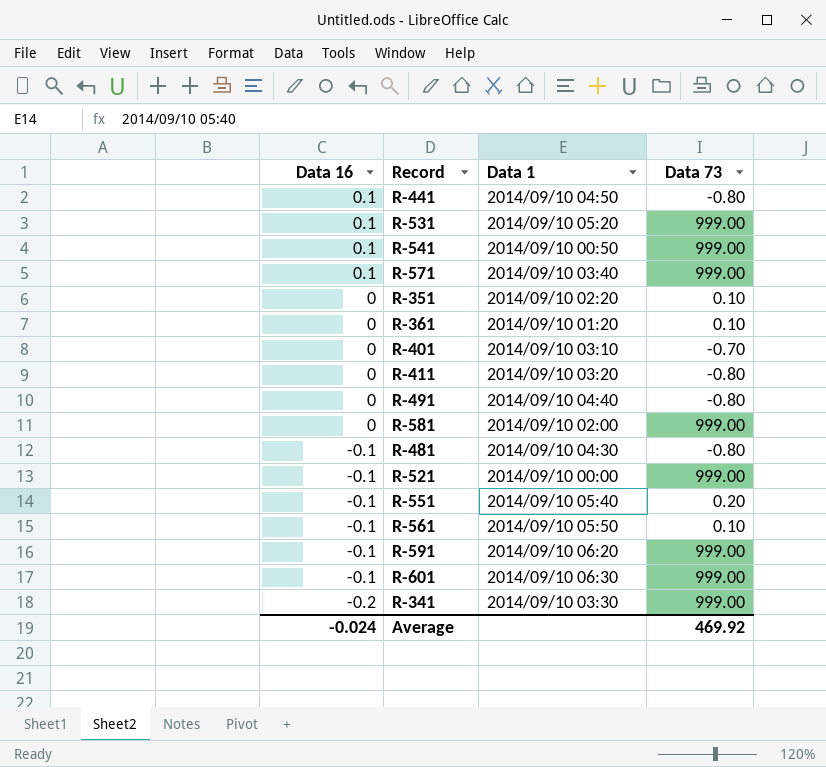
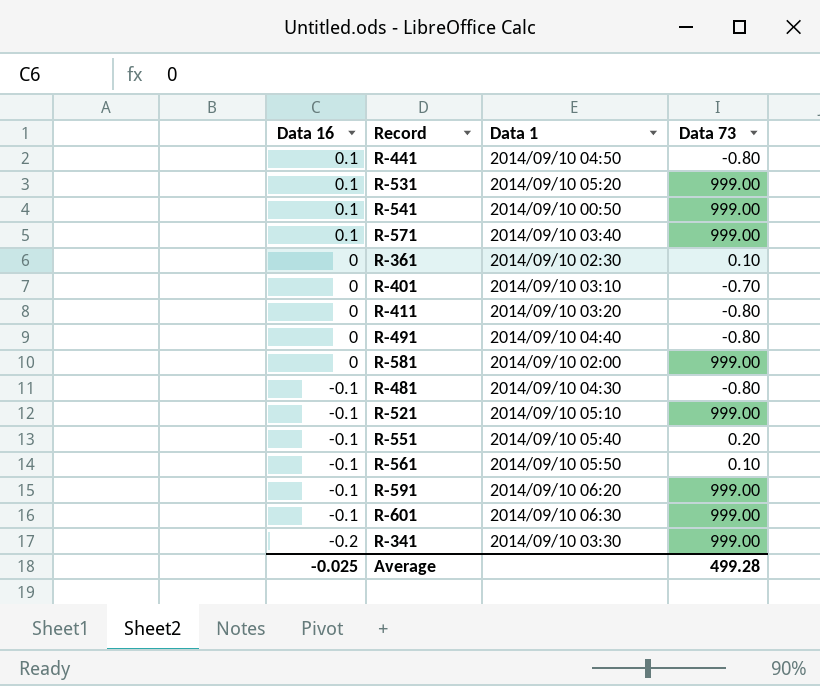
row R-351: 0 | 2014/09/10 02:20 | 0.10 -> none
R-361 | Data 1: 2014/09/10 01:20 -> 2014/09/10 02:30
R-521 | Data 1: 2014/09/10 00:00 -> 2014/09/10 05:10
Average | Data 16: -0.024 -> -0.025
Average | Data 73: 469.92 -> 499.28

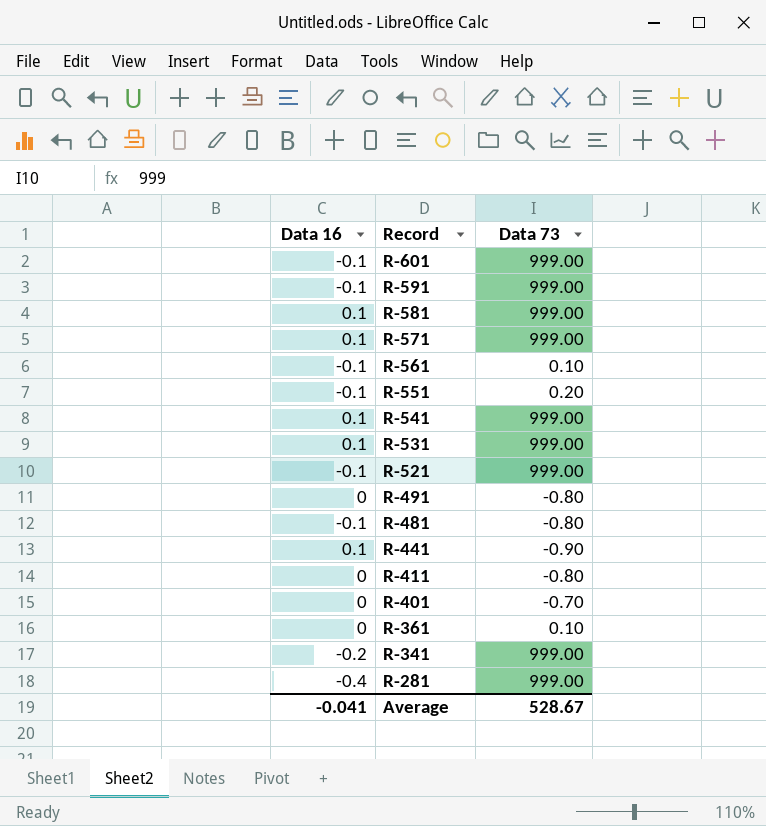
row order: Data 16 descending -> Record descending
column Data 1 | position: 3 -> none
R-581 | Data 16: 0 -> 0.1
R-441 | Data 73: -0.80 -> -0.90
row R-281: none -> -0.4 | 999.00
Average | Data 16: -0.025 -> -0.041
Average | Data 73: 499.28 -> 528.67

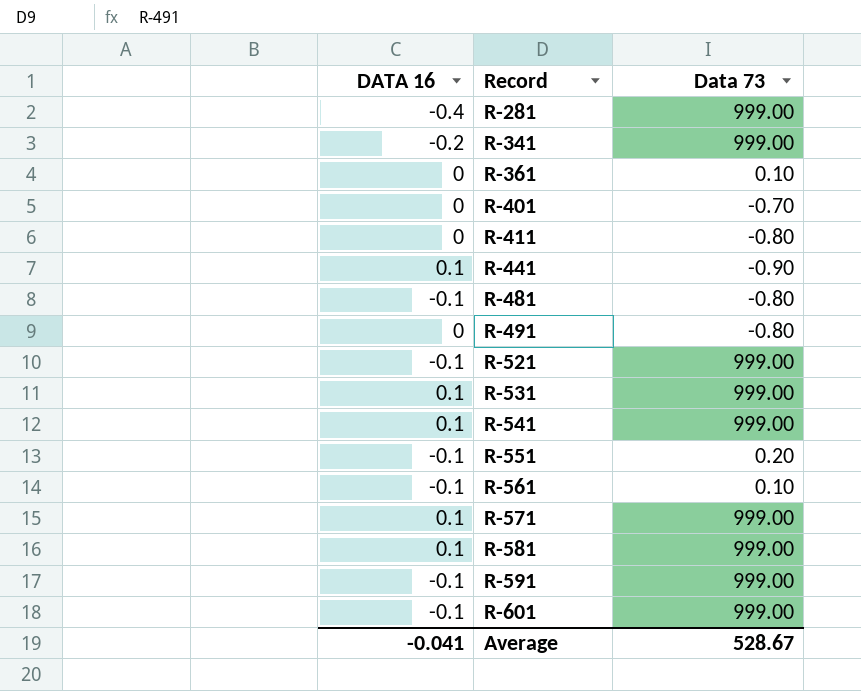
row order: Record descending -> Record ascending
column name: Data 16 -> DATA 16

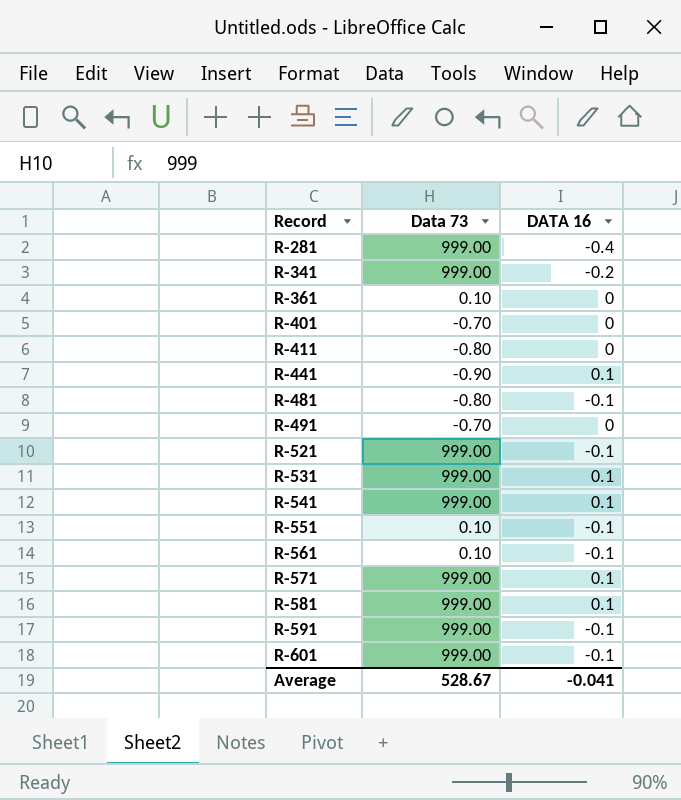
column DATA 16 | position: 1 -> 3
R-491 | Data 73: -0.80 -> -0.70
R-551 | Data 73: 0.20 -> 0.10

